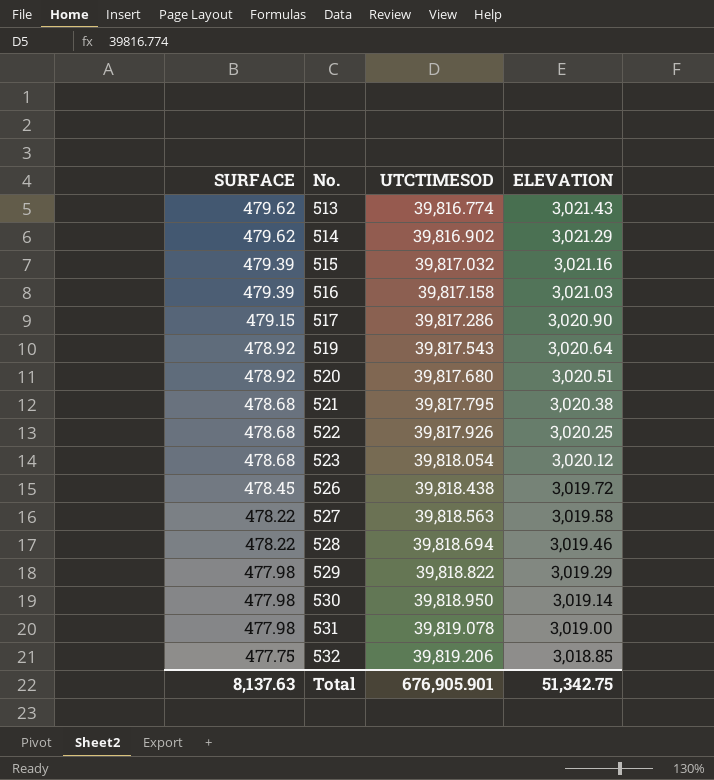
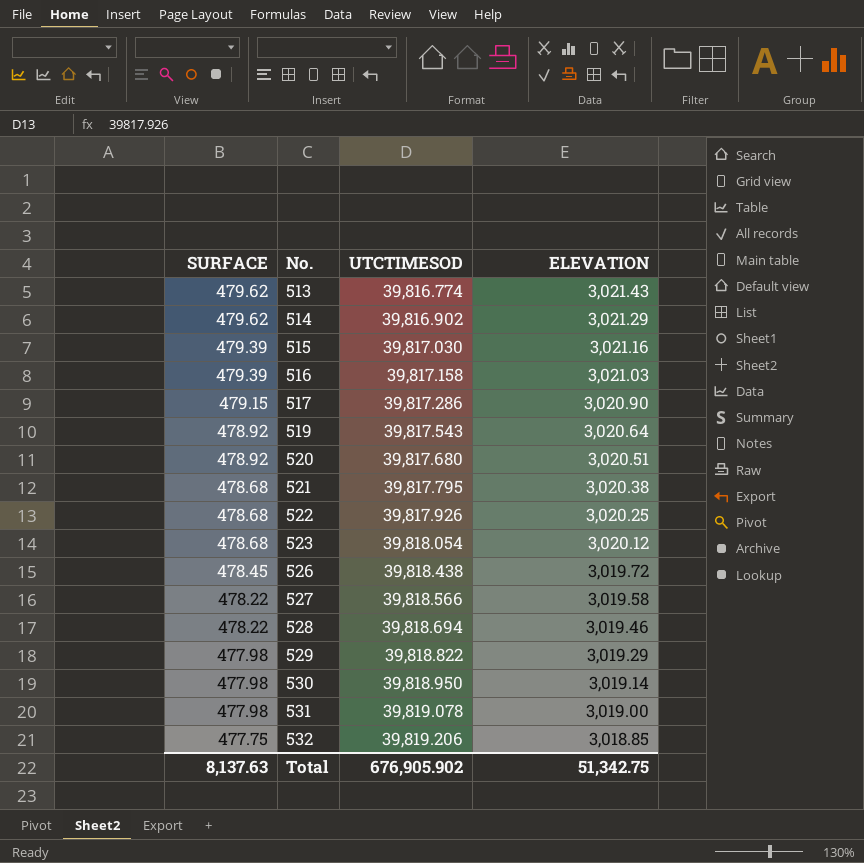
515 | UTCTIMESOD: 39,817.032 -> 39,817.030
527 | UTCTIMESOD: 39,818.563 -> 39,818.566
Total | UTCTIMESOD: 676,905.901 -> 676,905.902

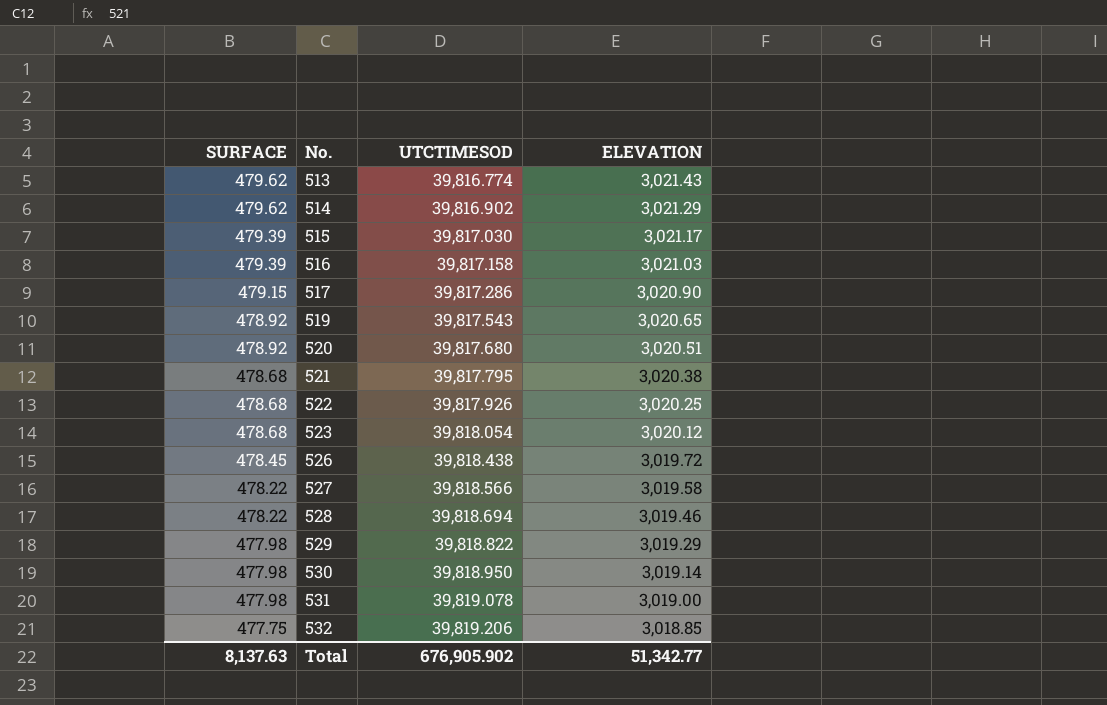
515 | ELEVATION: 3,021.16 -> 3,021.17
519 | ELEVATION: 3,020.64 -> 3,020.65
Total | ELEVATION: 51,342.75 -> 51,342.77

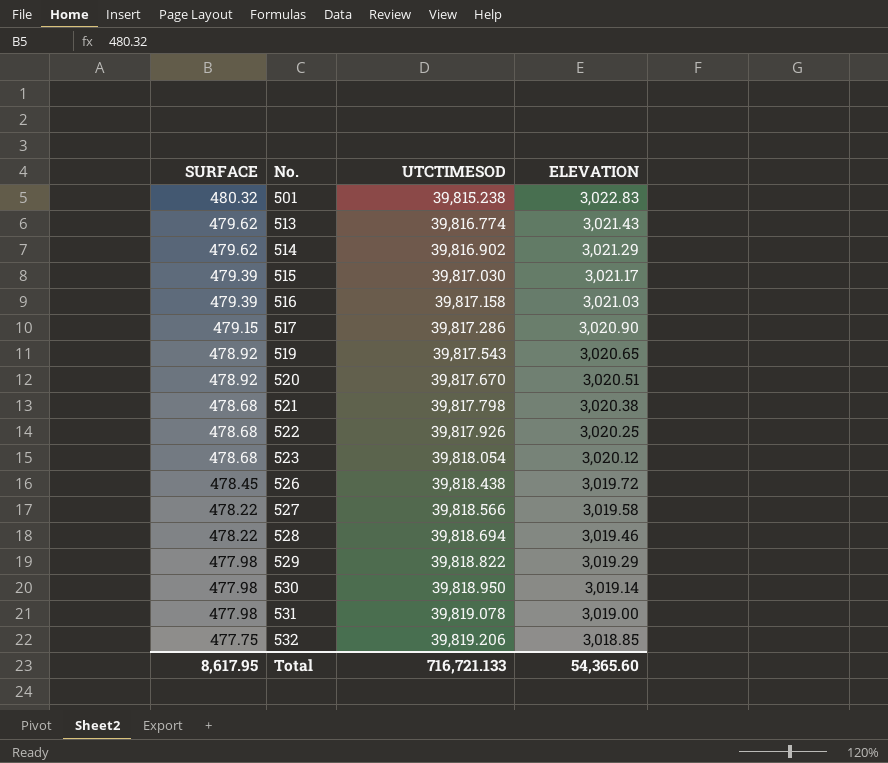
row 501: none -> 480.32 | 39,815.238 | 3,022.83
520 | UTCTIMESOD: 39,817.680 -> 39,817.670
521 | UTCTIMESOD: 39,817.795 -> 39,817.798
Total | SURFACE: 8,137.63 -> 8,617.95
Total | UTCTIMESOD: 676,905.902 -> 716,721.133
Total | ELEVATION: 51,342.77 -> 54,365.60

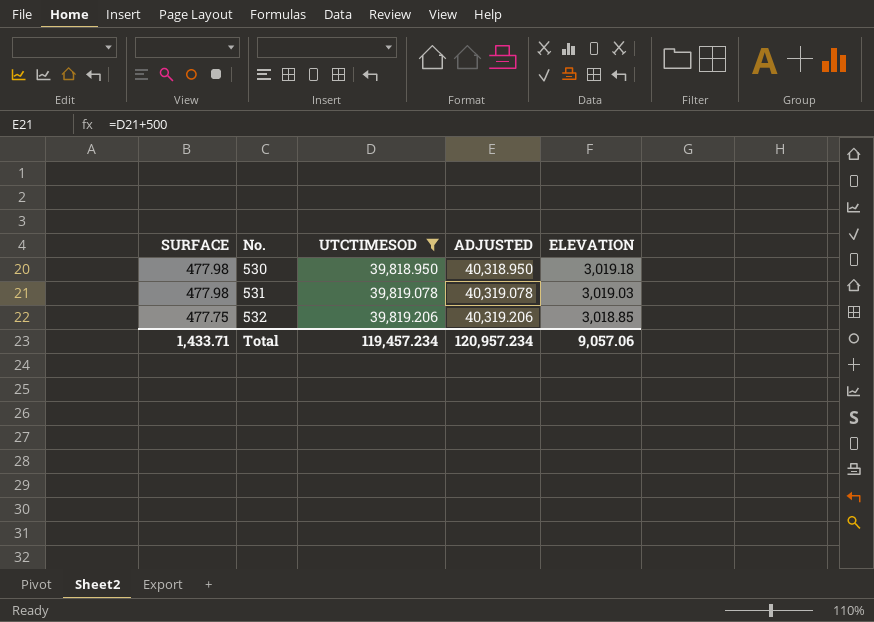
filter: none -> UTCTIMESOD >= 39,818.950
column ADJUSTED | formula: none -> [UTCTIMESOD] + 500
530 | ELEVATION: 3,019.14 -> 3,019.18
531 | ELEVATION: 3,019.00 -> 3,019.03
Total | SURFACE: 8,617.95 -> 1,433.71
Total | UTCTIMESOD: 716,721.133 -> 119,457.234
Total | ELEVATION: 54,365.60 -> 9,057.06

